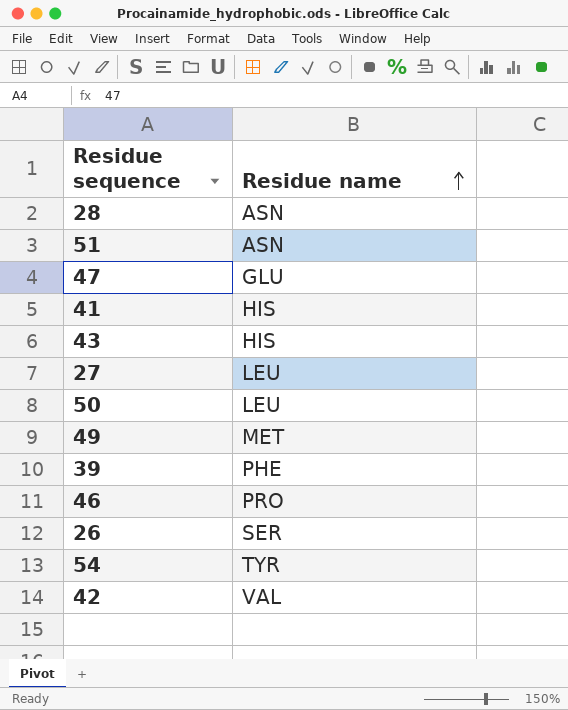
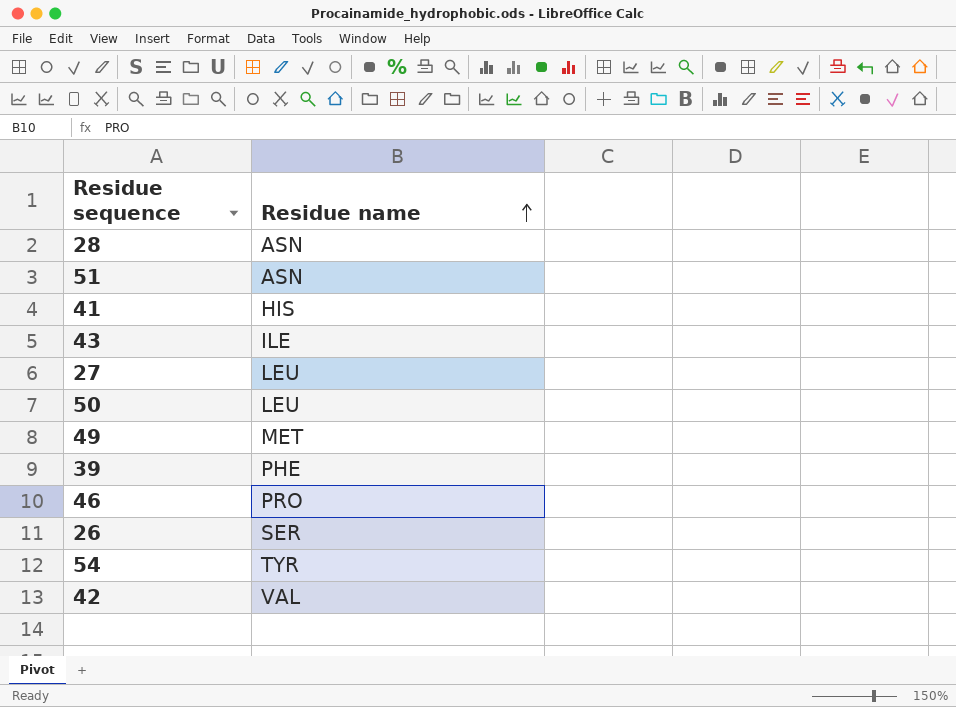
row 47: GLU -> none
43 | Residue name: HIS -> ILE

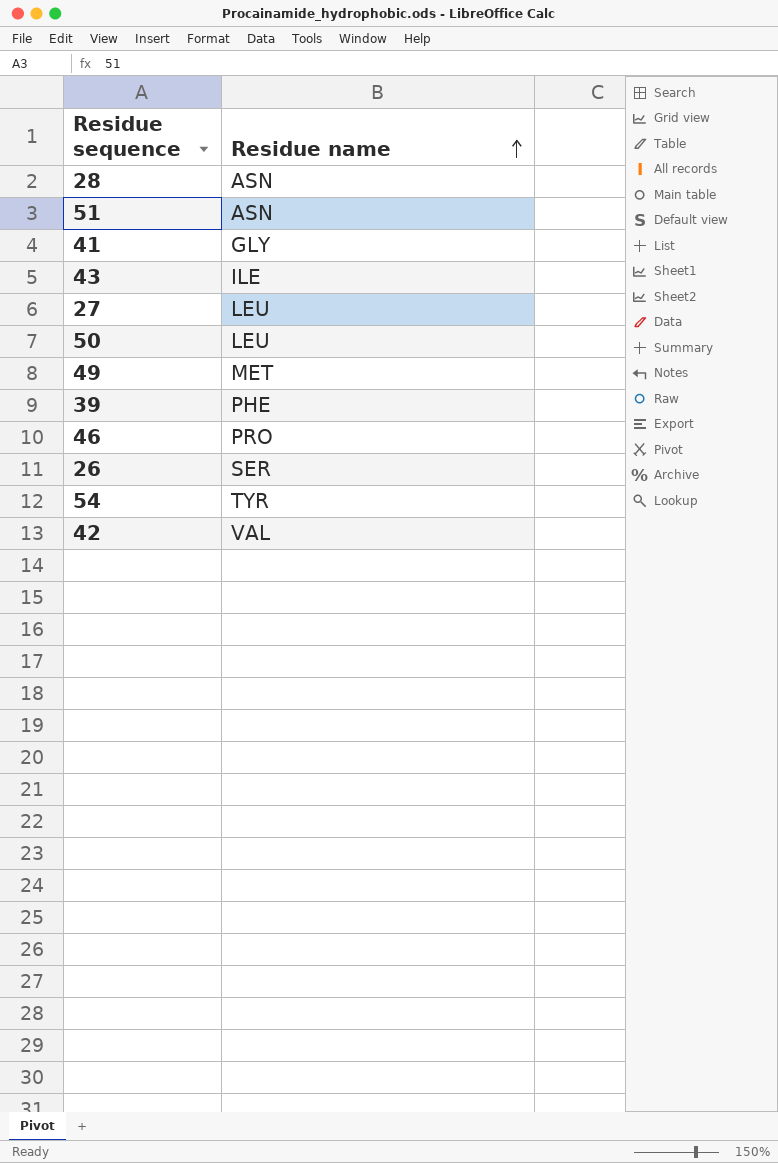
41 | Residue name: HIS -> GLY

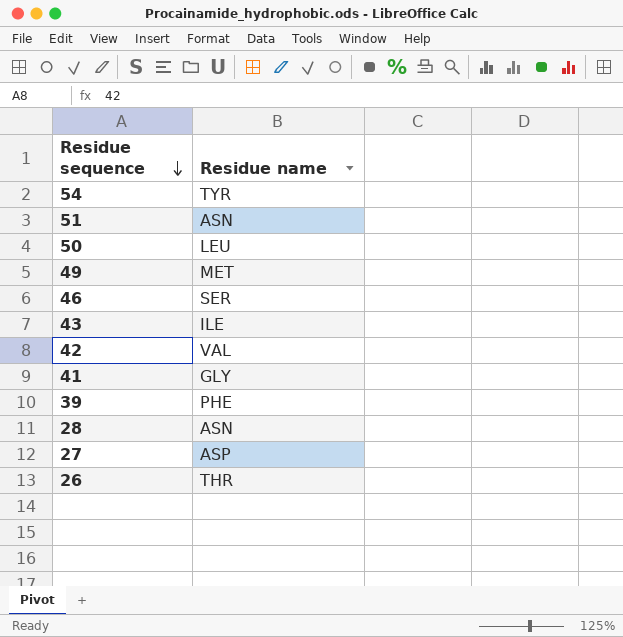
row order: Residue name ascending -> Residue sequence descending
46 | Residue name: PRO -> SER
27 | Residue name: LEU -> ASP
26 | Residue name: SER -> THR

